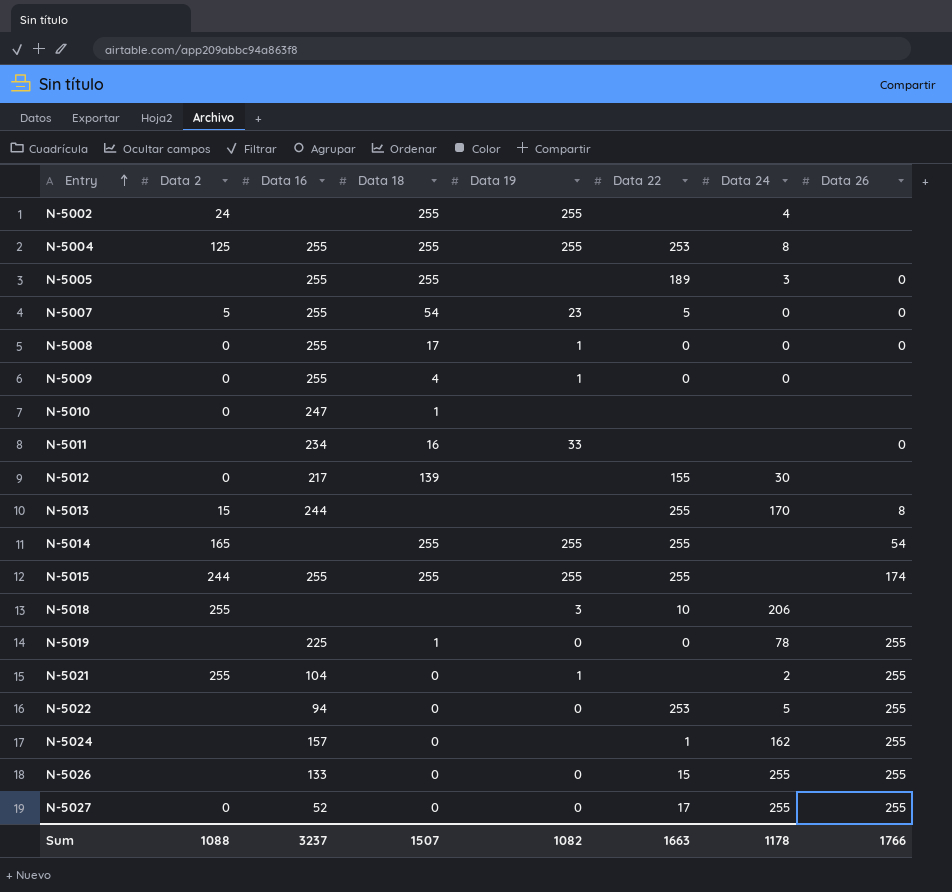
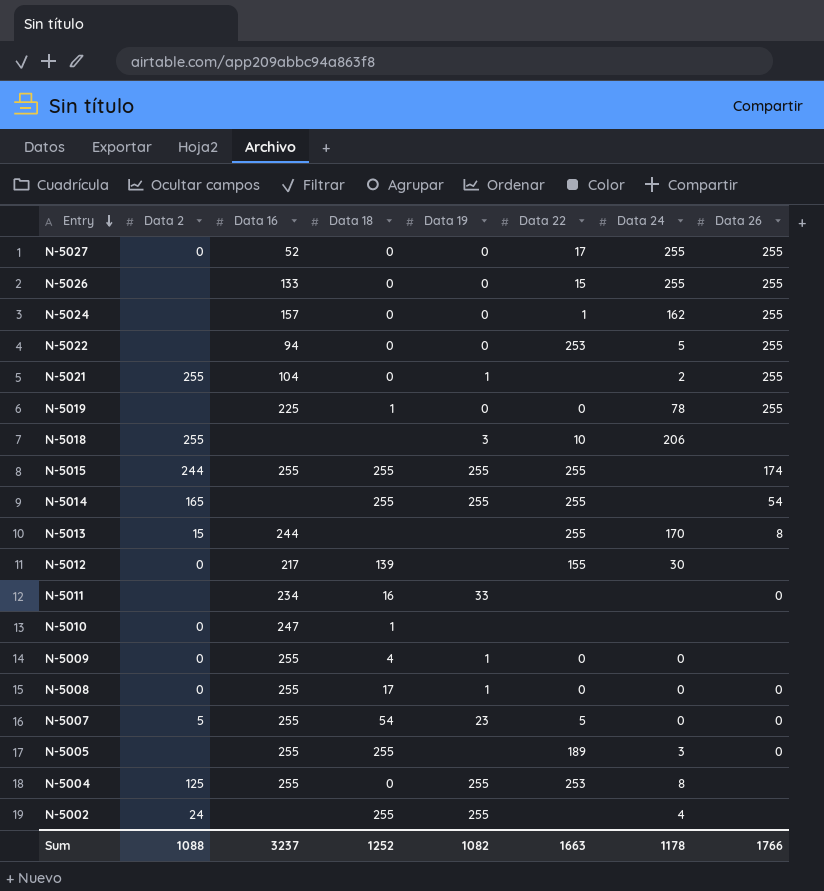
row order: Entry ascending -> Entry descending
N-5024 | Data 19: none -> 0
N-5004 | Data 18: 255 -> 0
Sum | Data 18: 1507 -> 1252

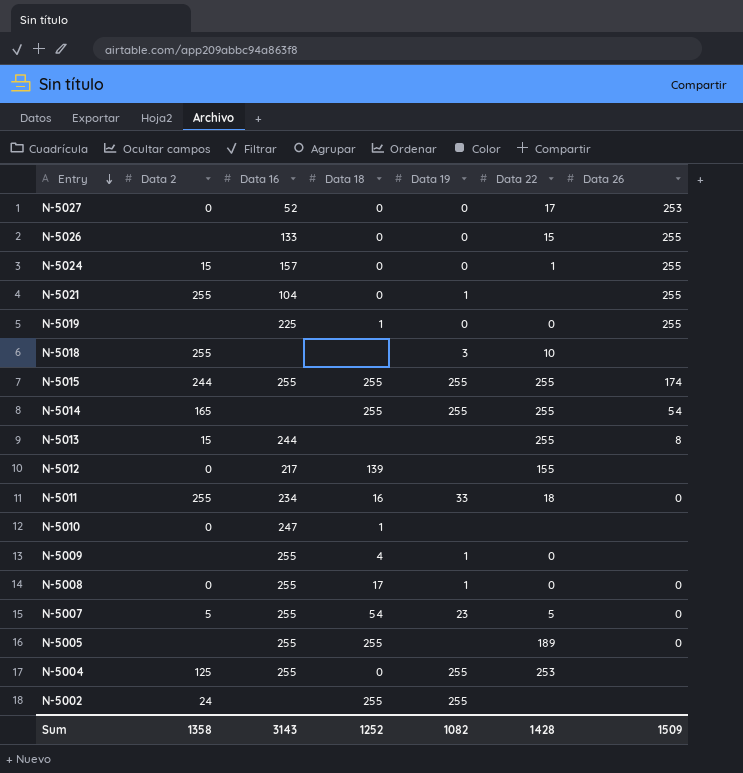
column Data 24 | position: 7 -> none
row N-5022: none | 94 | 0 | 0 | 253 | 5 | 255 -> none
N-5027 | Data 26: 255 -> 253
N-5024 | Data 2: none -> 15
N-5011 | Data 2: none -> 255
N-5011 | Data 22: none -> 18
N-5009 | Data 2: 0 -> none
Sum | Data 2: 1088 -> 1358
Sum | Data 16: 3237 -> 3143
Sum | Data 22: 1663 -> 1428
Sum | Data 26: 1766 -> 1509

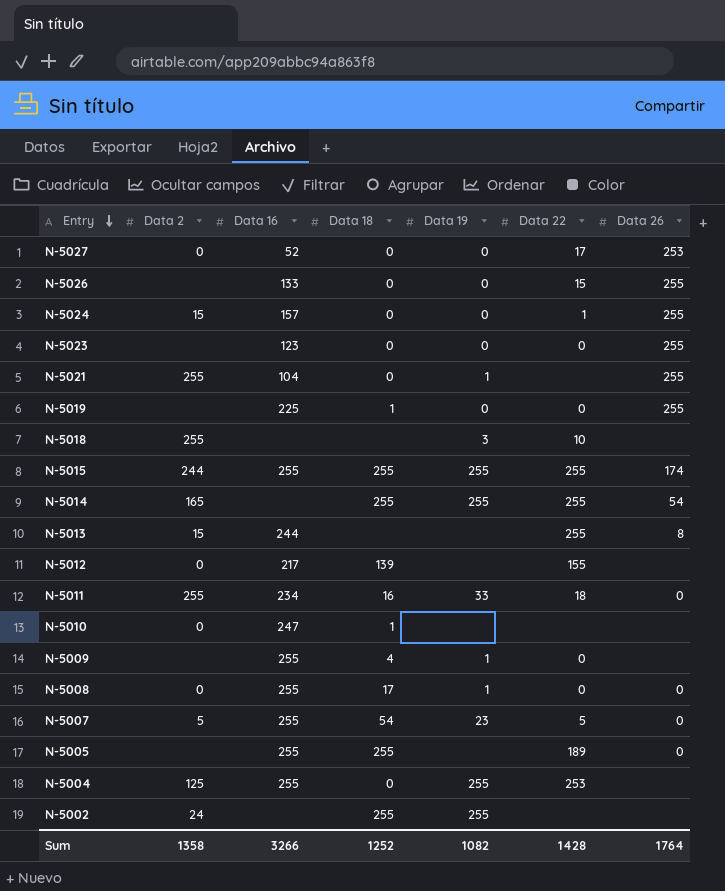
row N-5023: none -> none | 123 | 0 | 0 | 0 | 255
Sum | Data 16: 3143 -> 3266
Sum | Data 26: 1509 -> 1764

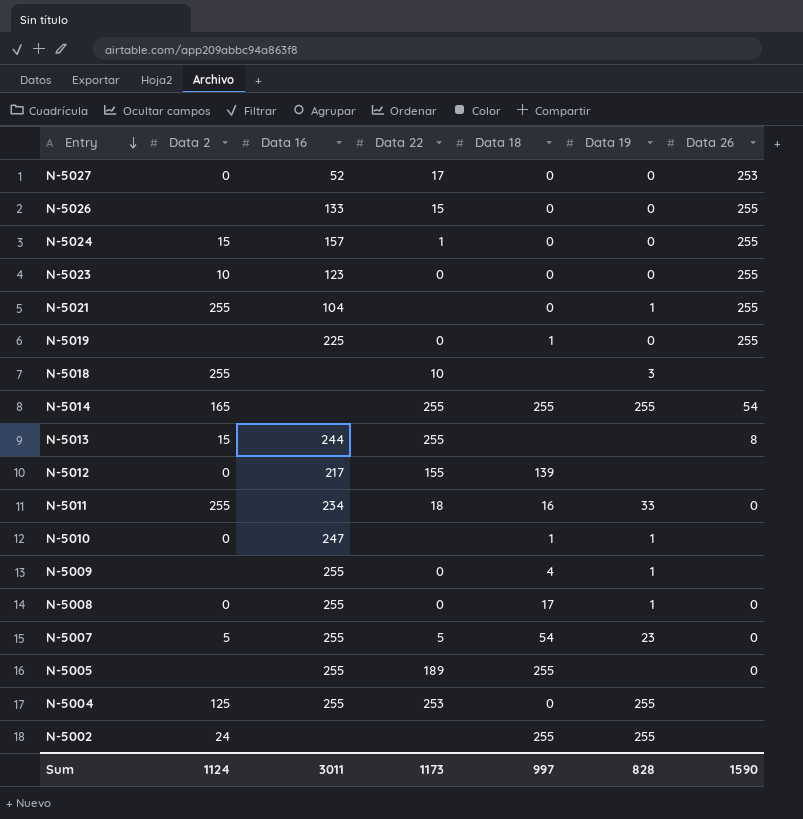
column Data 22 | position: 6 -> 4
row N-5015: 244 | 255 | 255 | 255 | 255 | 174 -> none
N-5023 | Data 2: none -> 10
N-5010 | Data 19: none -> 1
Sum | Data 2: 1358 -> 1124
Sum | Data 16: 3266 -> 3011
Sum | Data 22: 1428 -> 1173
Sum | Data 18: 1252 -> 997
Sum | Data 19: 1082 -> 828
Sum | Data 26: 1764 -> 1590

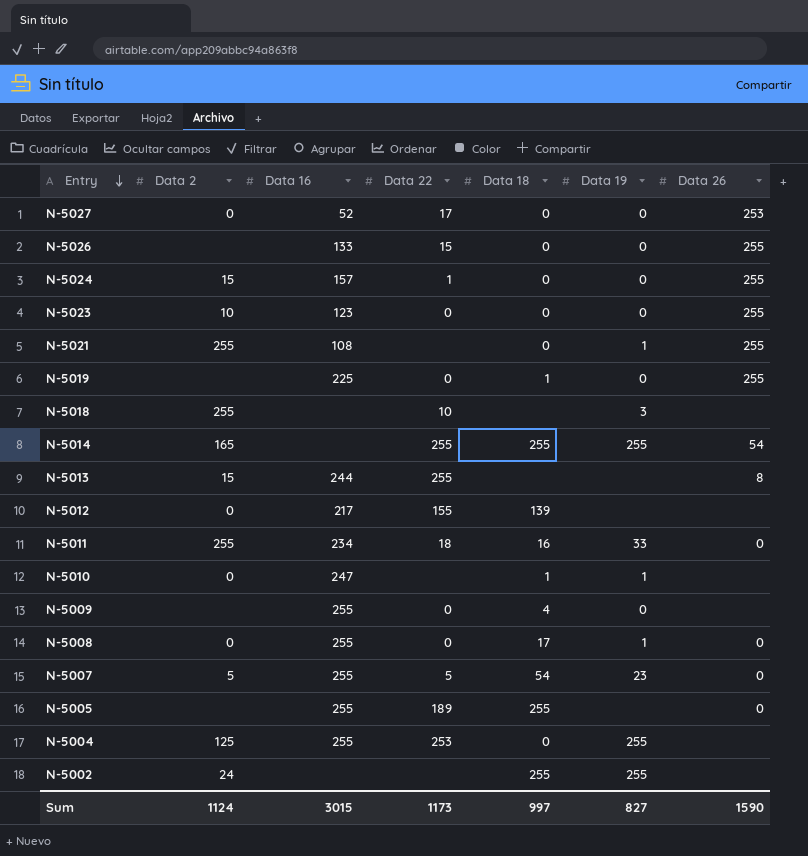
N-5021 | Data 16: 104 -> 108
N-5009 | Data 19: 1 -> 0
Sum | Data 16: 3011 -> 3015
Sum | Data 19: 828 -> 827

